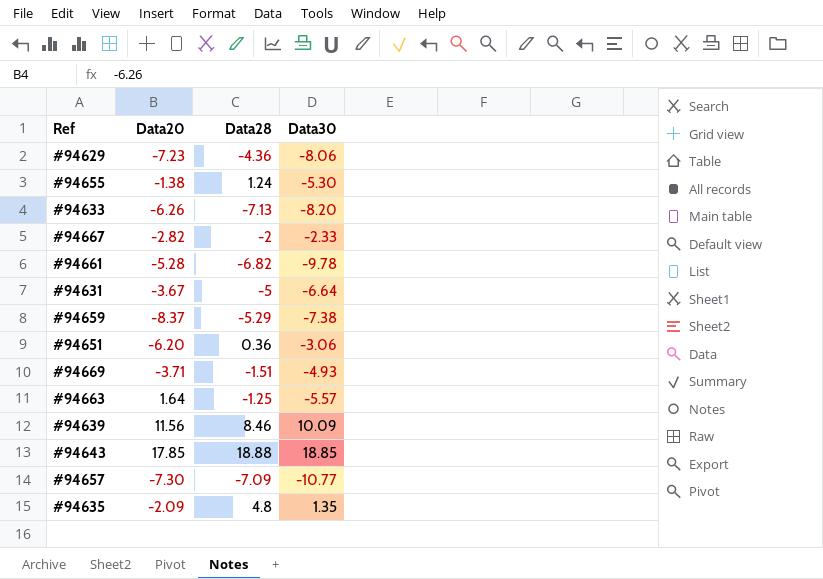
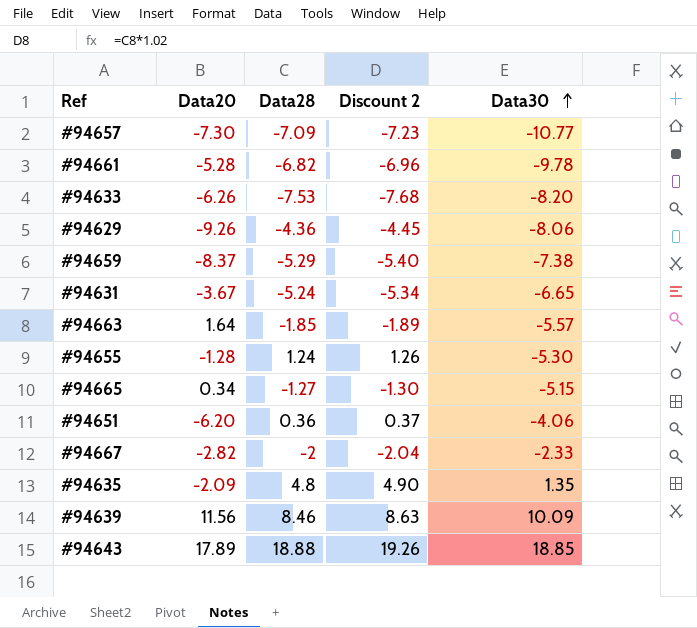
row order: none -> Data30 ascending
column Discount 2 | formula: none -> [Data28] * 1.02
row #94669: -3.71 | -1.51 | -4.93 -> none
#94633 | Data28: -7.13 -> -7.53
#94629 | Data20: -7.23 -> -9.26
#94631 | Data28: -5 -> -5.24
#94631 | Data30: -6.64 -> -6.65
#94663 | Data28: -1.25 -> -1.85
#94655 | Data20: -1.38 -> -1.28
row #94665: none -> 0.34 | -1.27 | -1.30 | -5.15
#94651 | Data30: -3.06 -> -4.06
#94643 | Data20: 17.85 -> 17.89

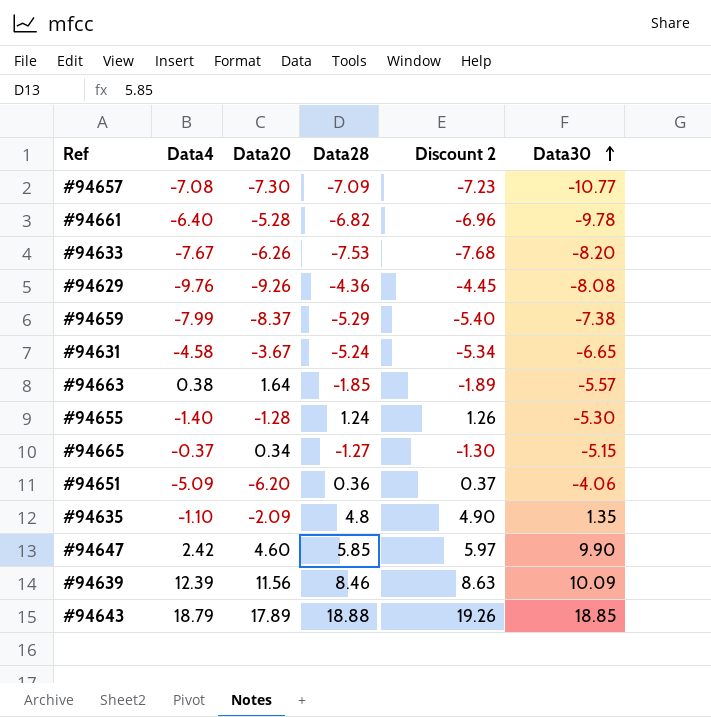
column Data4 | position: none -> 2
row #94667: -2.82 | -2 | -2.04 | -2.33 -> none
#94629 | Data30: -8.06 -> -8.08
row #94647: none -> 2.42 | 4.60 | 5.85 | 5.97 | 9.90

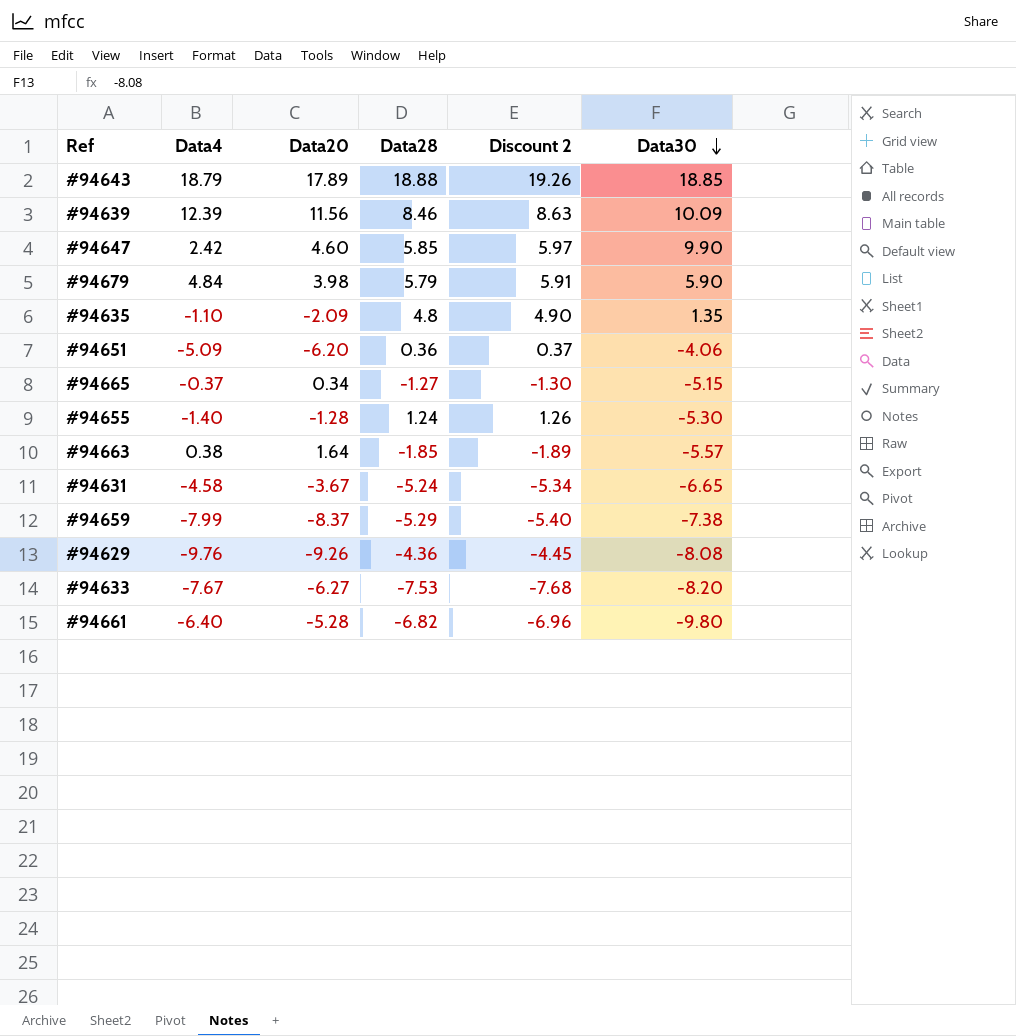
row order: Data30 ascending -> Data30 descending
row #94657: -7.08 | -7.30 | -7.09 | -7.23 | -10.77 -> none
row #94679: none -> 4.84 | 3.98 | 5.79 | 5.91 | 5.90
#94633 | Data20: -6.26 -> -6.27
#94661 | Data30: -9.78 -> -9.80

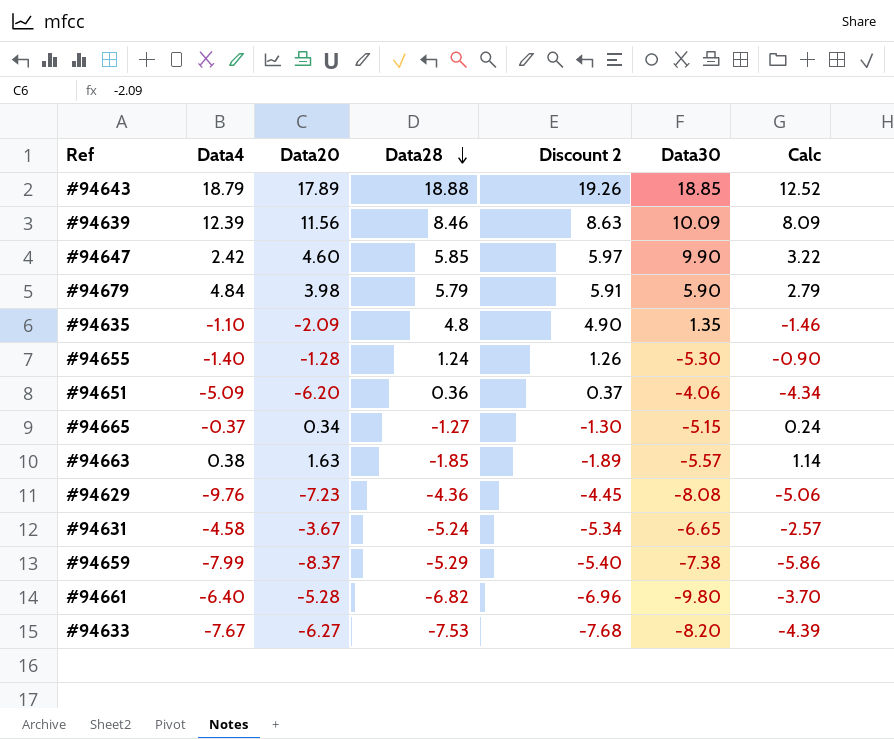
row order: Data30 descending -> Data28 descending
column Calc | formula: none -> [Data20] * 0.7
#94663 | Data20: 1.64 -> 1.63
#94629 | Data20: -9.26 -> -7.23

